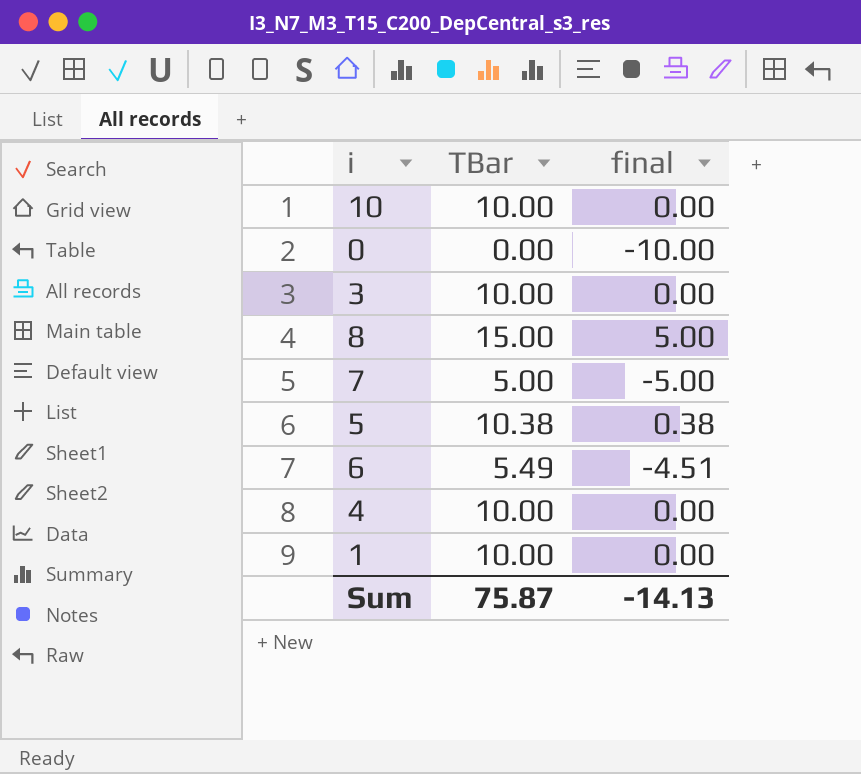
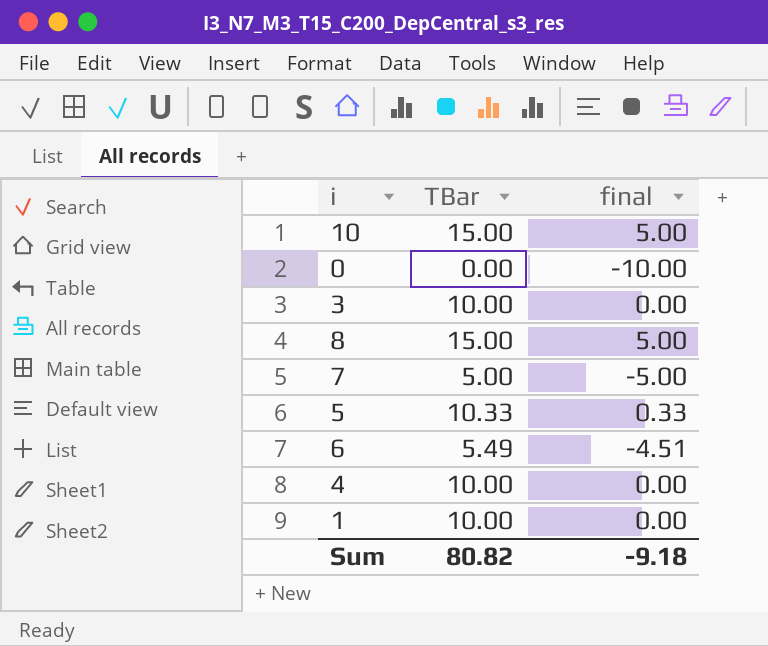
10 | TBar: 10.00 -> 15.00
10 | final: 0.00 -> 5.00
5 | TBar: 10.38 -> 10.33
5 | final: 0.38 -> 0.33
Sum | TBar: 75.87 -> 80.82
Sum | final: -14.13 -> -9.18

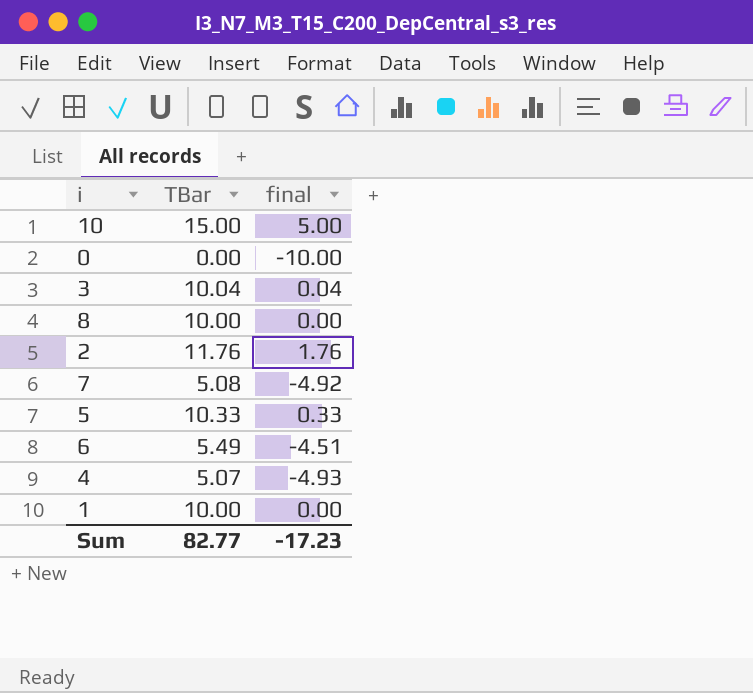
3 | TBar: 10.00 -> 10.04
3 | final: 0.00 -> 0.04
8 | TBar: 15.00 -> 10.00
8 | final: 5.00 -> 0.00
row 2: none -> 11.76 | 1.76
7 | TBar: 5.00 -> 5.08
7 | final: -5.00 -> -4.92
4 | TBar: 10.00 -> 5.07
4 | final: 0.00 -> -4.93
Sum | TBar: 80.82 -> 82.77
Sum | final: -9.18 -> -17.23

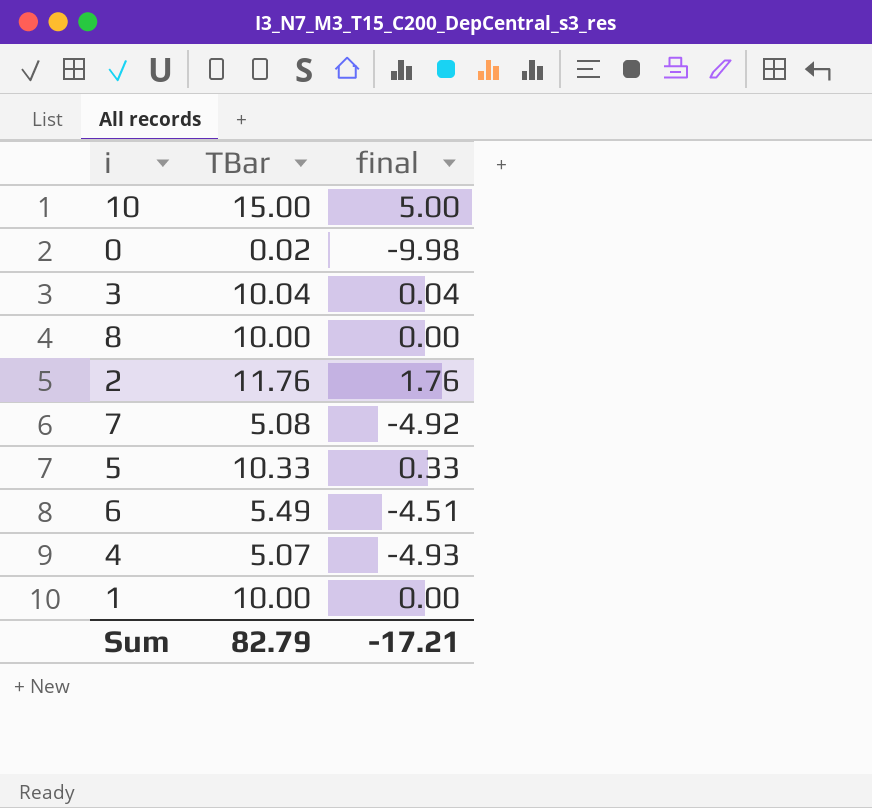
0 | TBar: 0.00 -> 0.02
0 | final: -10.00 -> -9.98
Sum | TBar: 82.77 -> 82.79
Sum | final: -17.23 -> -17.21

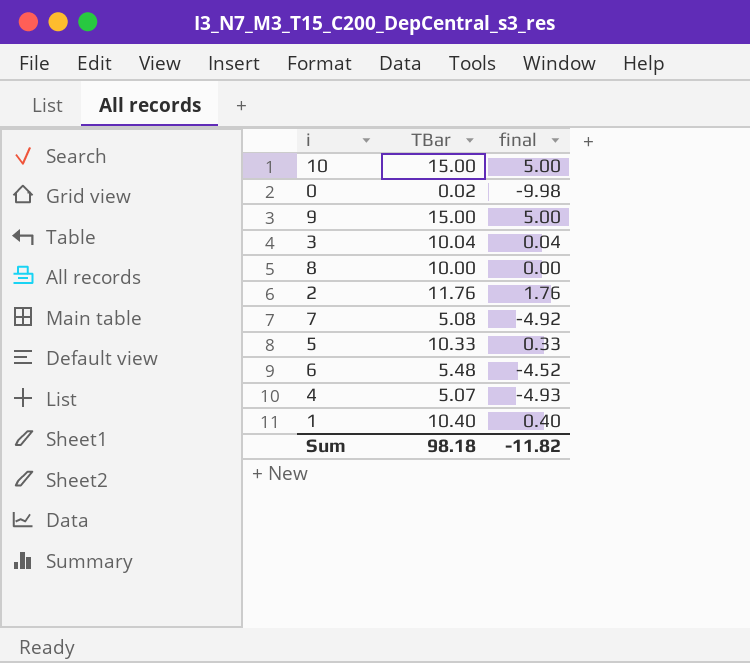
row 9: none -> 15.00 | 5.00
6 | TBar: 5.49 -> 5.48
6 | final: -4.51 -> -4.52
1 | TBar: 10.00 -> 10.40
1 | final: 0.00 -> 0.40
Sum | TBar: 82.79 -> 98.18
Sum | final: -17.21 -> -11.82

